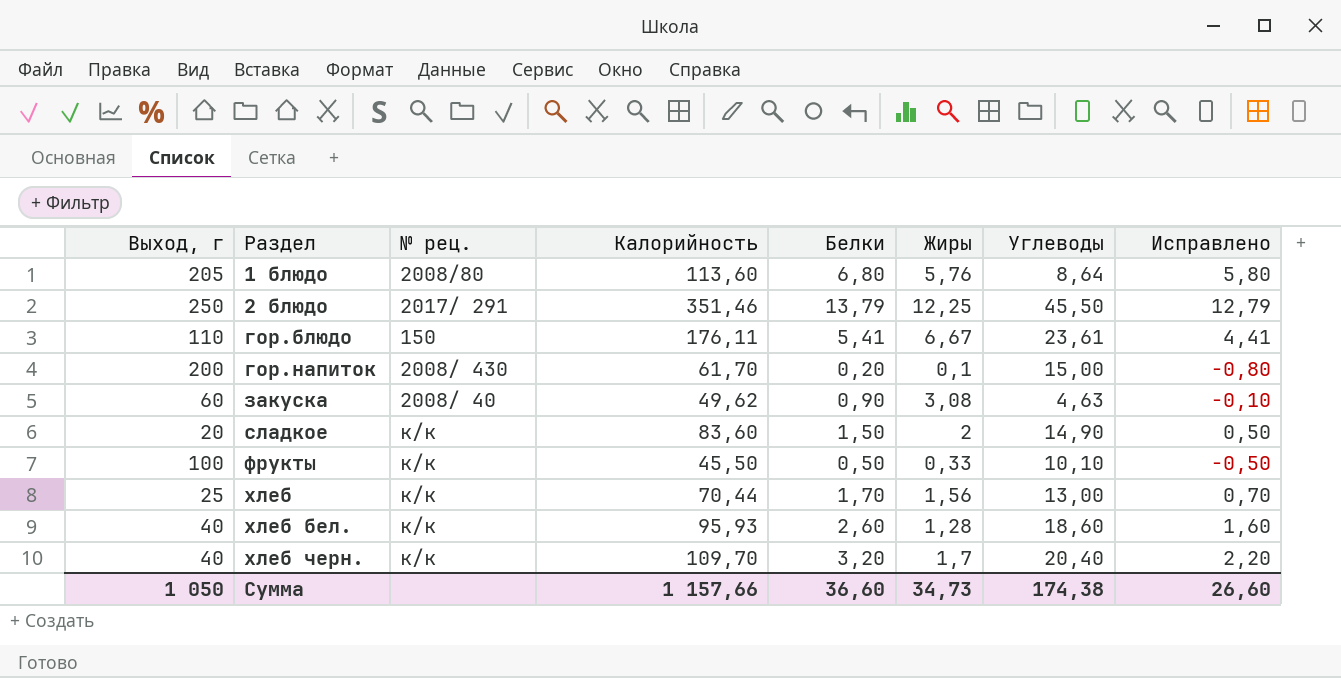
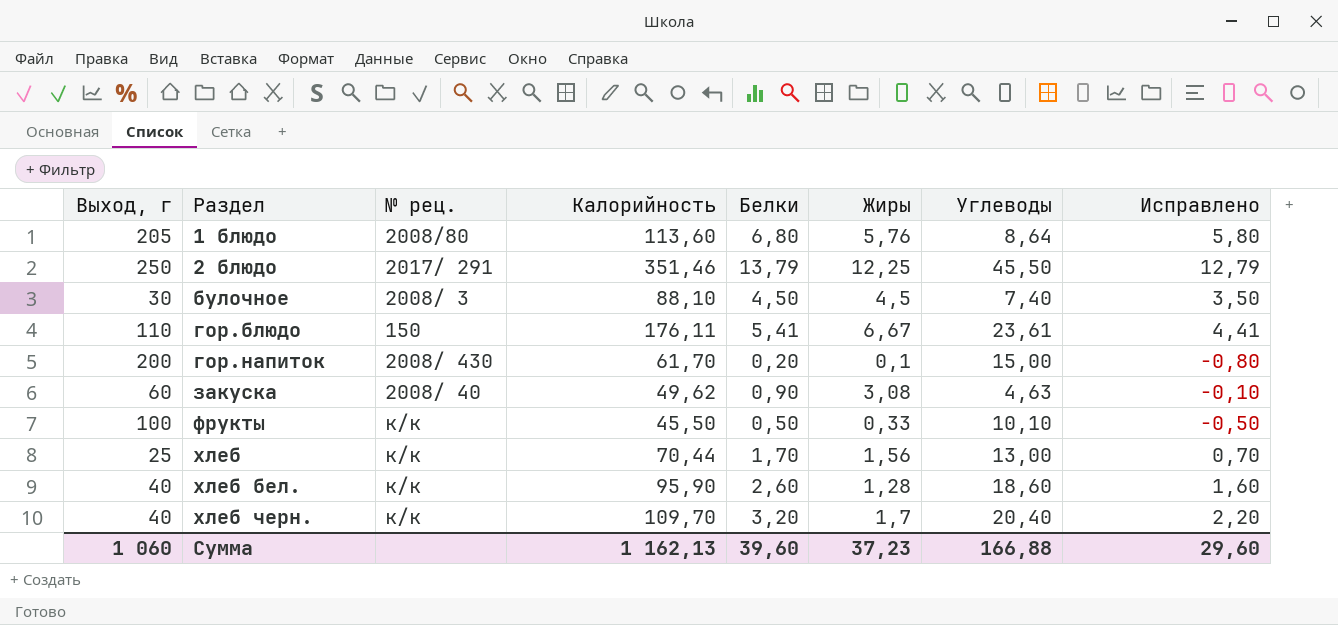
row сладкое: 20 | к/к | 83,60 | 1,50 | 2 | 14,90 | 0,50 -> none
row булочное: none -> 30 | 2008/ 3 | 88,10 | 4,50 | 4,5 | 7,40 | 3,50
хлеб бел. | Калорийность: 95,93 -> 95,90
Сумма | Выход, г: 1 050 -> 1 060
Сумма | Калорийность: 1 157,66 -> 1 162,13
Сумма | Белки: 36,60 -> 39,60
Сумма | Жиры: 34,73 -> 37,23
Сумма | Углеводы: 174,38 -> 166,88
Сумма | Исправлено: 26,60 -> 29,60

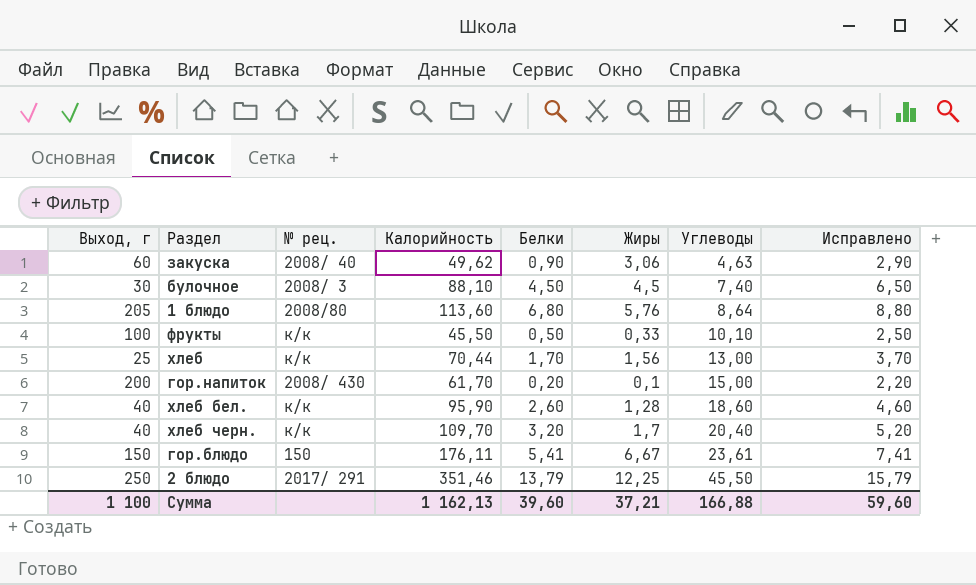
row order: Раздел ascending -> Углеводы ascending
column Исправлено | formula: [Белки] - 1 -> [Белки] + 2
закуска | Жиры: 3,08 -> 3,06
гор.блюдо | Выход, г: 110 -> 150
Сумма | Выход, г: 1 060 -> 1 100
Сумма | Жиры: 37,23 -> 37,21
Сумма | Исправлено: 29,60 -> 59,60

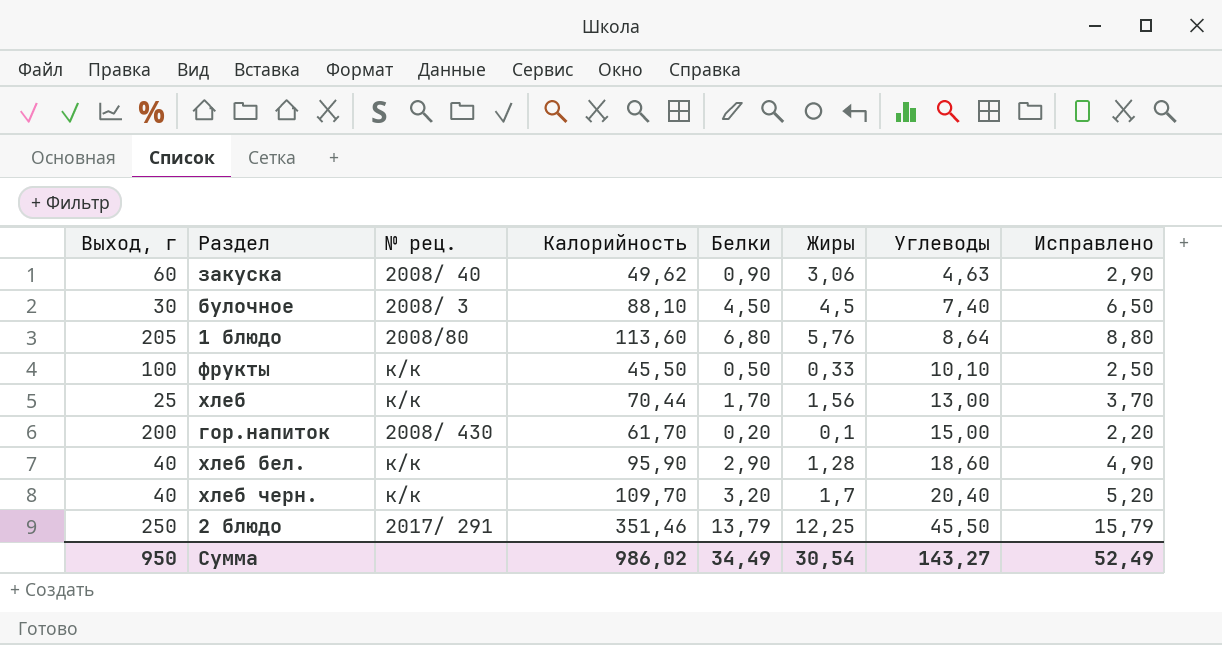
row гор.блюдо: 150 | 150 | 176,11 | 5,41 | 6,67 | 23,61 | 7,41 -> none
хлеб бел. | Белки: 2,60 -> 2,90
хлеб бел. | Исправлено: 4,60 -> 4,90
Сумма | Выход, г: 1 100 -> 950
Сумма | Калорийность: 1 162,13 -> 986,02
Сумма | Белки: 39,60 -> 34,49
Сумма | Жиры: 37,21 -> 30,54
Сумма | Углеводы: 166,88 -> 143,27
Сумма | Исправлено: 59,60 -> 52,49

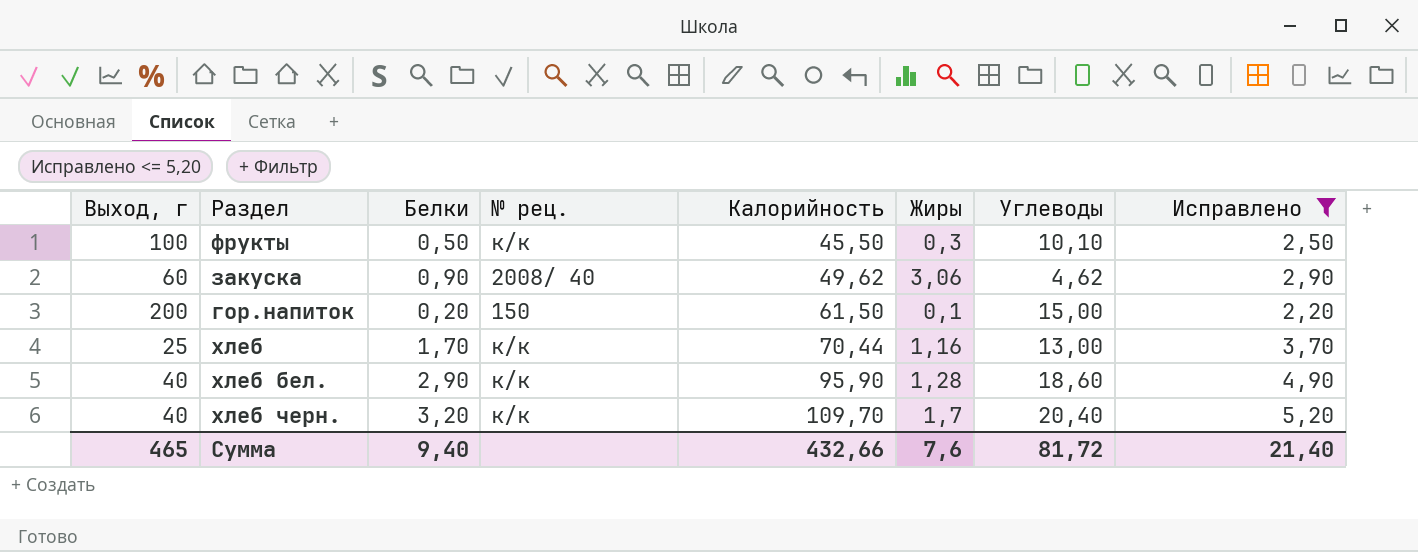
filter: none -> Исправлено <= 5,20
row order: Углеводы ascending -> Калорийность ascending
column Белки | position: 5 -> 3
фрукты | Жиры: 0,33 -> 0,3
закуска | Углеводы: 4,63 -> 4,62
гор.напиток | № рец.: 2008/ 430 -> 150
гор.напиток | Калорийность: 61,70 -> 61,50
хлеб | Жиры: 1,56 -> 1,16
Сумма | Выход, г: 950 -> 465
Сумма | Белки: 34,49 -> 9,40
Сумма | Калорийность: 986,02 -> 432,66
Сумма | Жиры: 30,54 -> 7,6
Сумма | Углеводы: 143,27 -> 81,72
Сумма | Исправлено: 52,49 -> 21,40

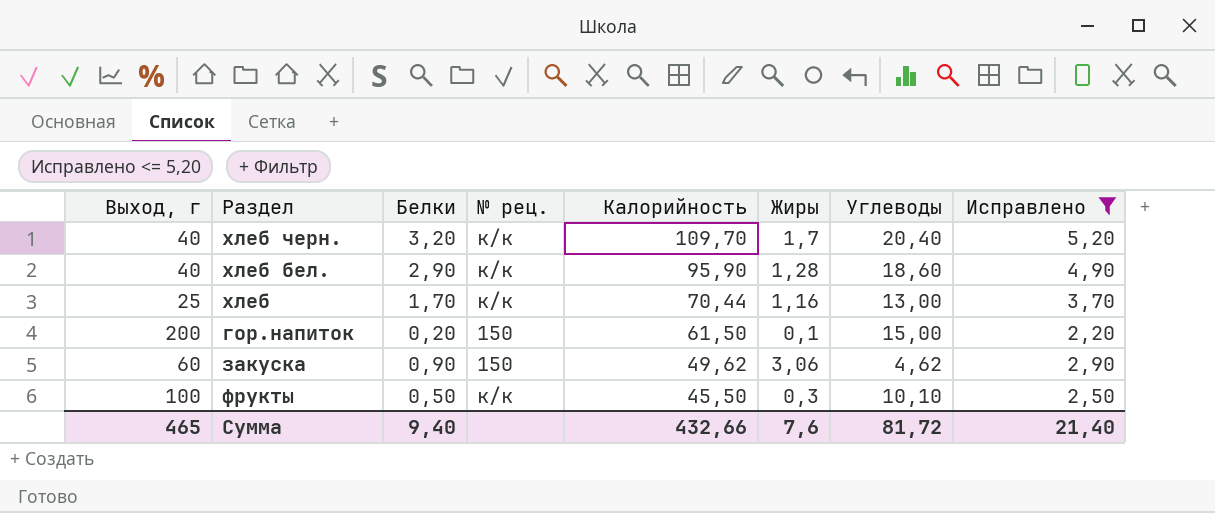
row order: Калорийность ascending -> Калорийность descending
закуска | № рец.: 2008/ 40 -> 150

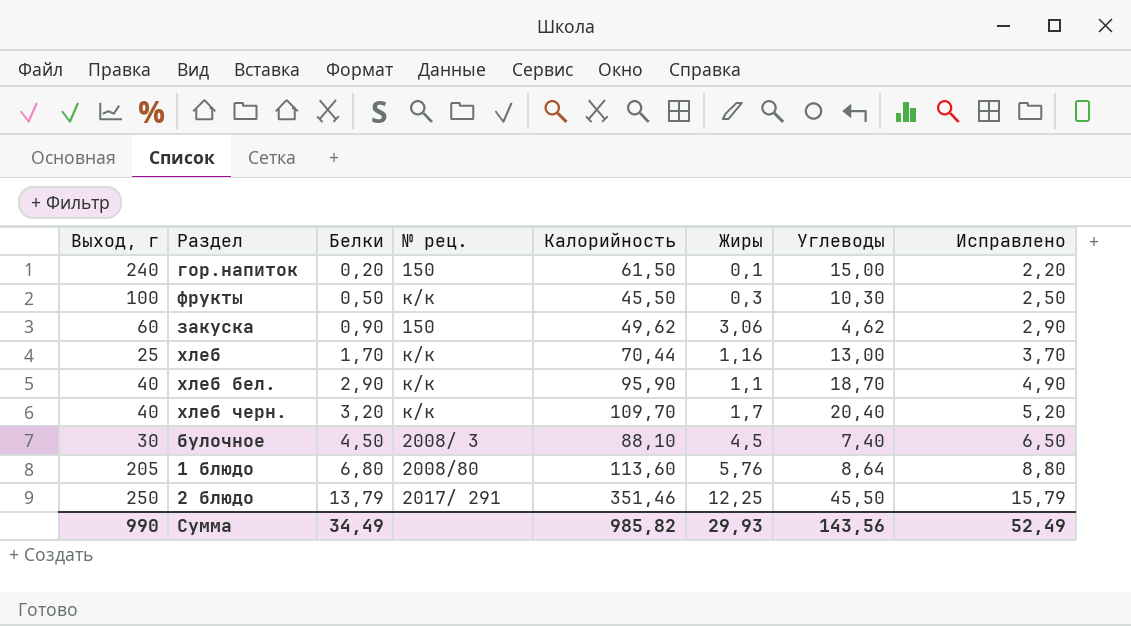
filter: Исправлено <= 5,20 -> none
row order: Калорийность descending -> Белки ascending
гор.напиток | Выход, г: 200 -> 240
фрукты | Углеводы: 10,10 -> 10,30
хлеб бел. | Жиры: 1,28 -> 1,1
хлеб бел. | Углеводы: 18,60 -> 18,70
Сумма | Выход, г: 465 -> 990
Сумма | Белки: 9,40 -> 34,49
Сумма | Калорийность: 432,66 -> 985,82
Сумма | Жиры: 7,6 -> 29,93
Сумма | Углеводы: 81,72 -> 143,56
Сумма | Исправлено: 21,40 -> 52,49

